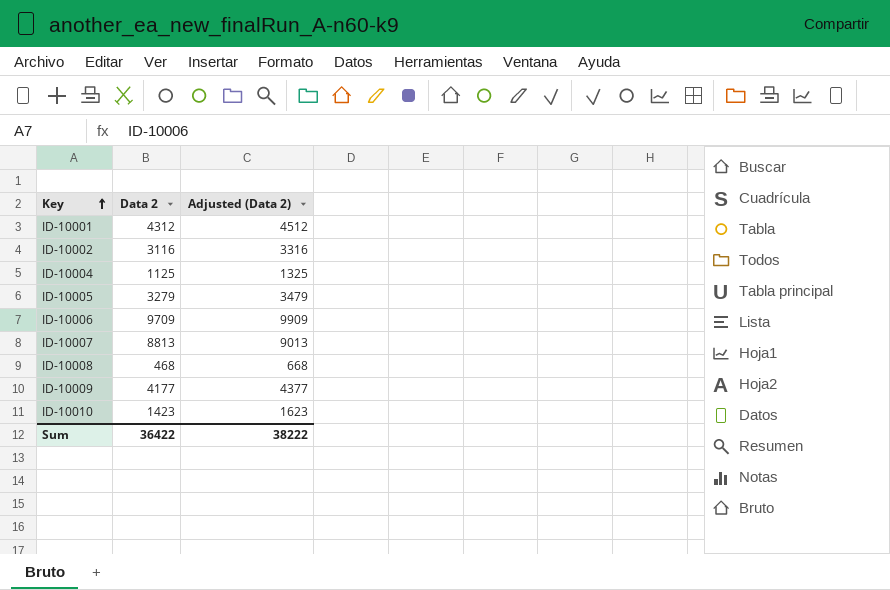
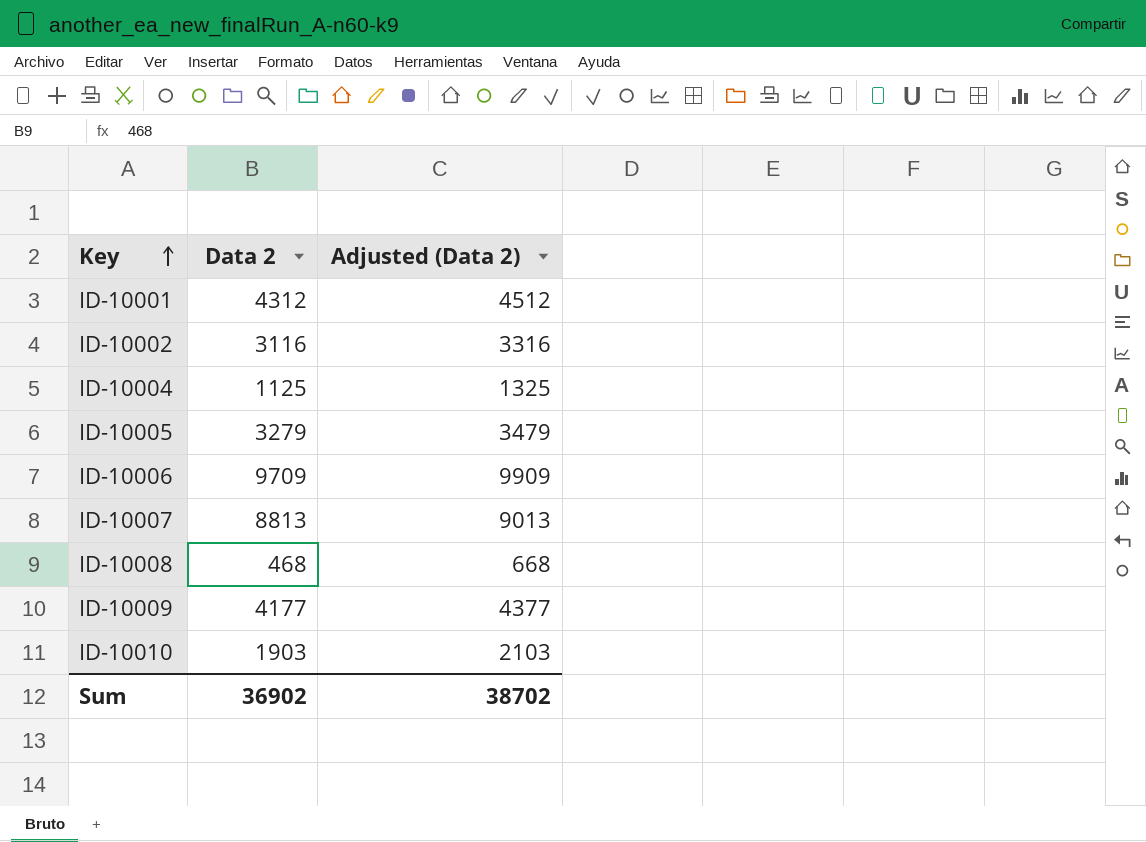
ID-10010 | Data 2: 1423 -> 1903
ID-10010 | Adjusted (Data 2): 1623 -> 2103
Sum | Data 2: 36422 -> 36902
Sum | Adjusted (Data 2): 38222 -> 38702

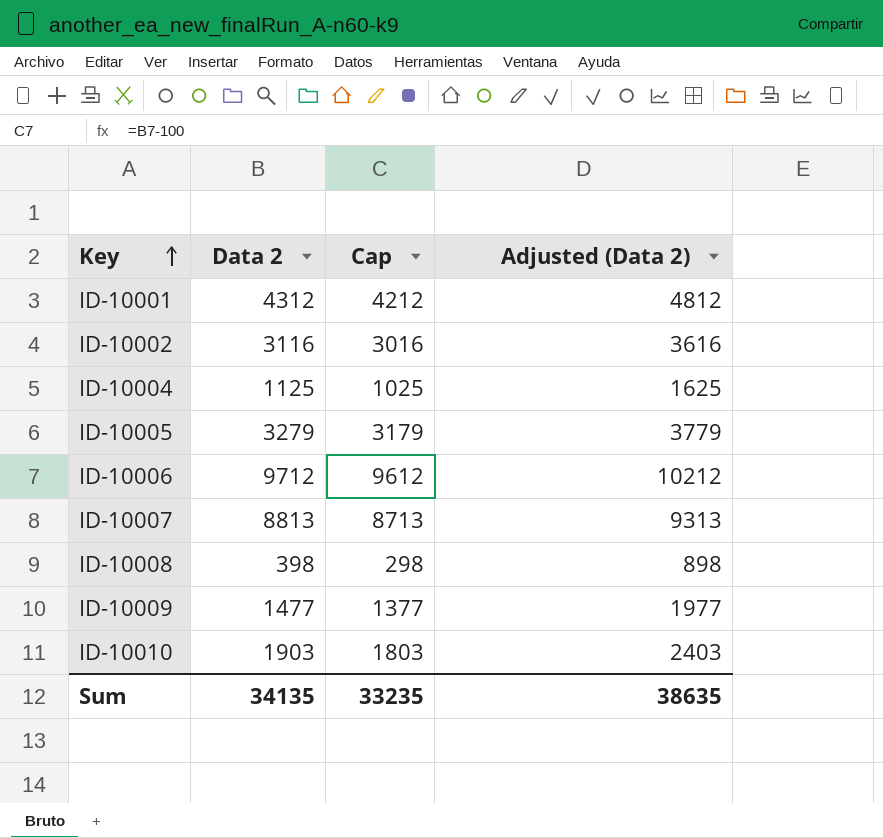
column Cap | formula: none -> [Data 2] - 100
column Adjusted (Data 2) | formula: [Data 2] + 200 -> [Data 2] + 500
ID-10006 | Data 2: 9709 -> 9712
ID-10008 | Data 2: 468 -> 398
ID-10009 | Data 2: 4177 -> 1477
Sum | Data 2: 36902 -> 34135
Sum | Adjusted (Data 2): 38702 -> 38635

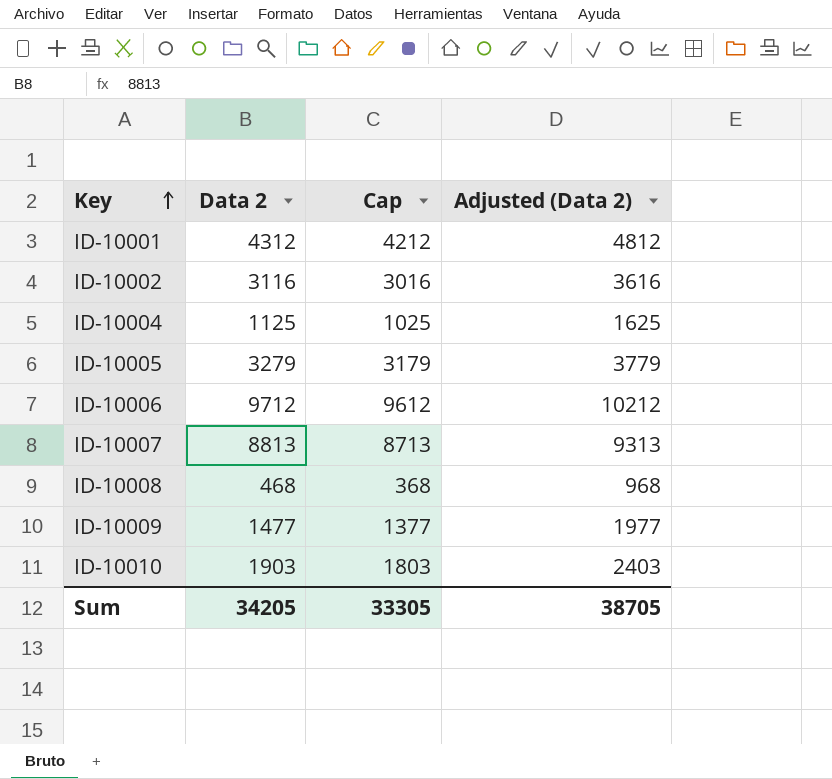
ID-10008 | Data 2: 398 -> 468
ID-10008 | Cap: 298 -> 368
ID-10008 | Adjusted (Data 2): 898 -> 968
Sum | Data 2: 34135 -> 34205
Sum | Cap: 33235 -> 33305
Sum | Adjusted (Data 2): 38635 -> 38705

